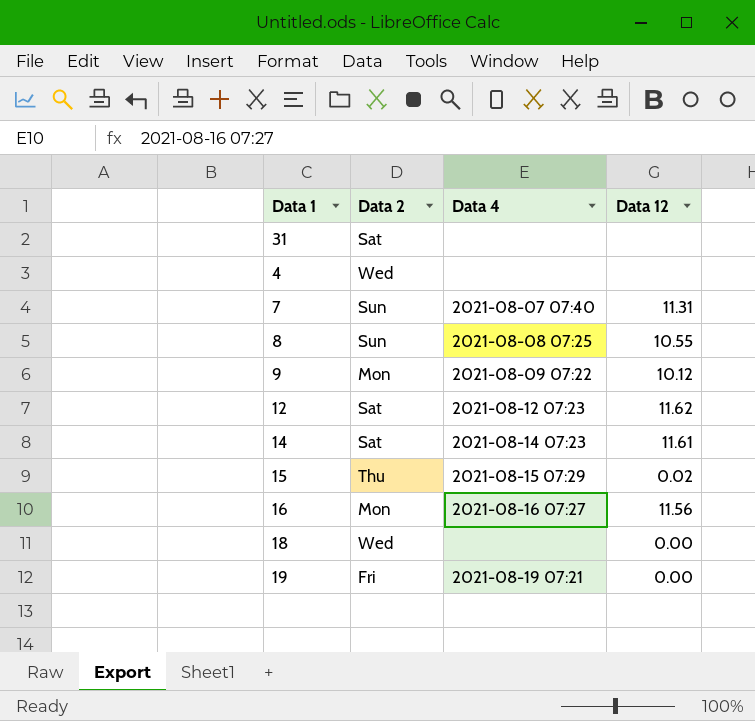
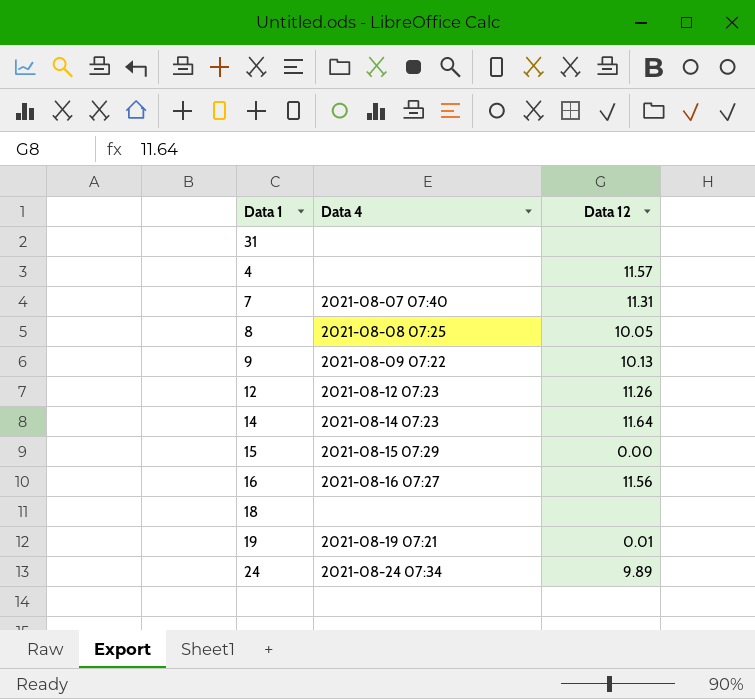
column Data 2 | position: 2 -> none
4 | Data 12: none -> 11.57
8 | Data 12: 10.55 -> 10.05
9 | Data 12: 10.12 -> 10.13
12 | Data 12: 11.62 -> 11.26
14 | Data 12: 11.61 -> 11.64
15 | Data 12: 0.02 -> 0.00
18 | Data 12: 0.00 -> none
19 | Data 12: 0.00 -> 0.01
row 24: none -> 2021-08-24 07:34 | 9.89

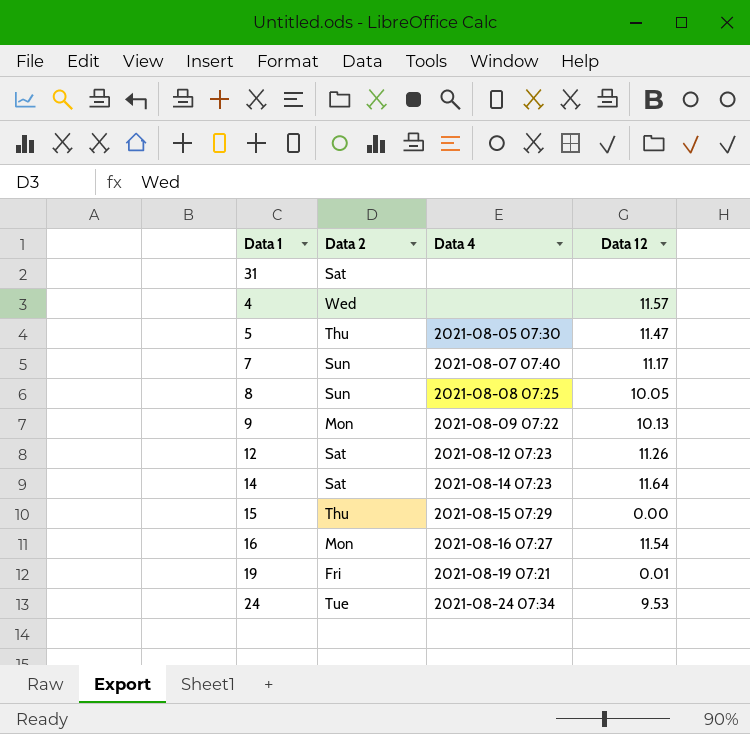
column Data 2 | position: none -> 2
row 18: none | none -> none
row 5: none -> Thu | 2021-08-05 07:30 | 11.47
7 | Data 12: 11.31 -> 11.17
16 | Data 12: 11.56 -> 11.54
24 | Data 12: 9.89 -> 9.53

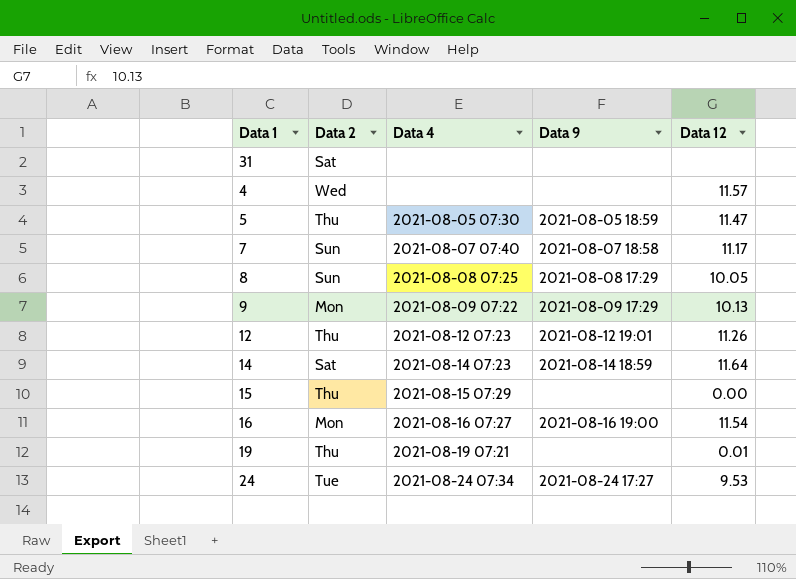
column Data 9 | position: none -> 4
12 | Data 2: Sat -> Thu
19 | Data 2: Fri -> Thu

